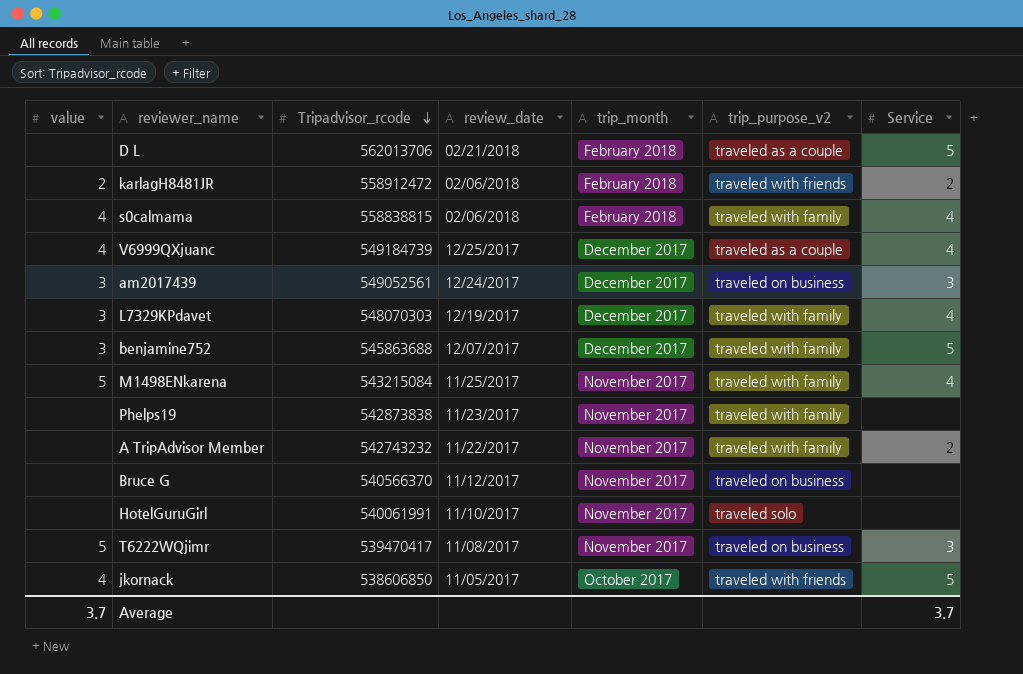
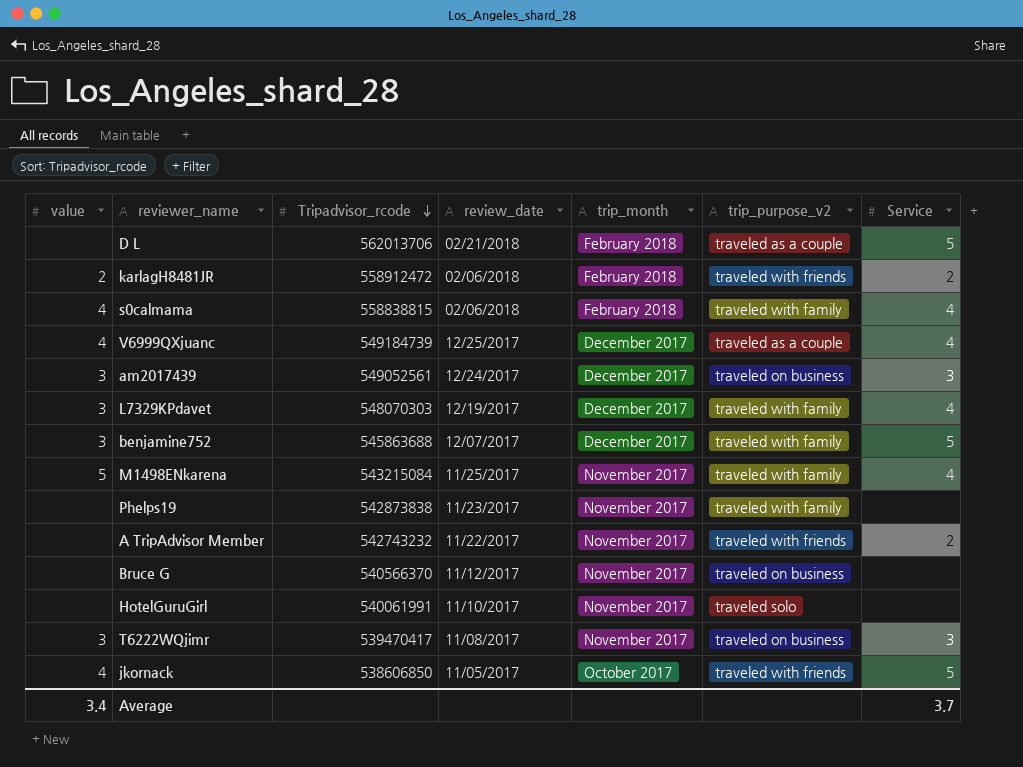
A TripAdvisor Member | trip_purpose_v2: traveled with family -> traveled with friends
T6222WQjimr | value: 5 -> 3
Average | value: 3.7 -> 3.4

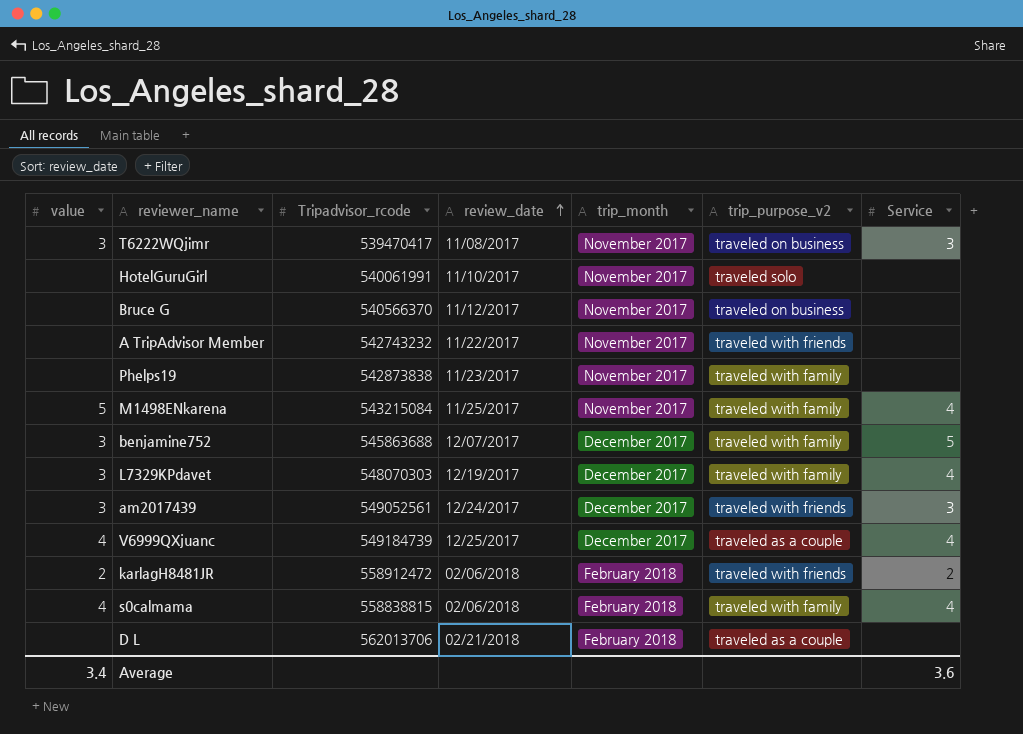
row order: Tripadvisor_rcode descending -> review_date ascending
row jkornack: 4 | 538606850 | 11/05/2017 | October 2017 | traveled with friends | 5 -> none
A TripAdvisor Member | Service: 2 -> none
am2017439 | trip_purpose_v2: traveled on business -> traveled with friends
D L | Service: 5 -> none
Average | Service: 3.7 -> 3.6

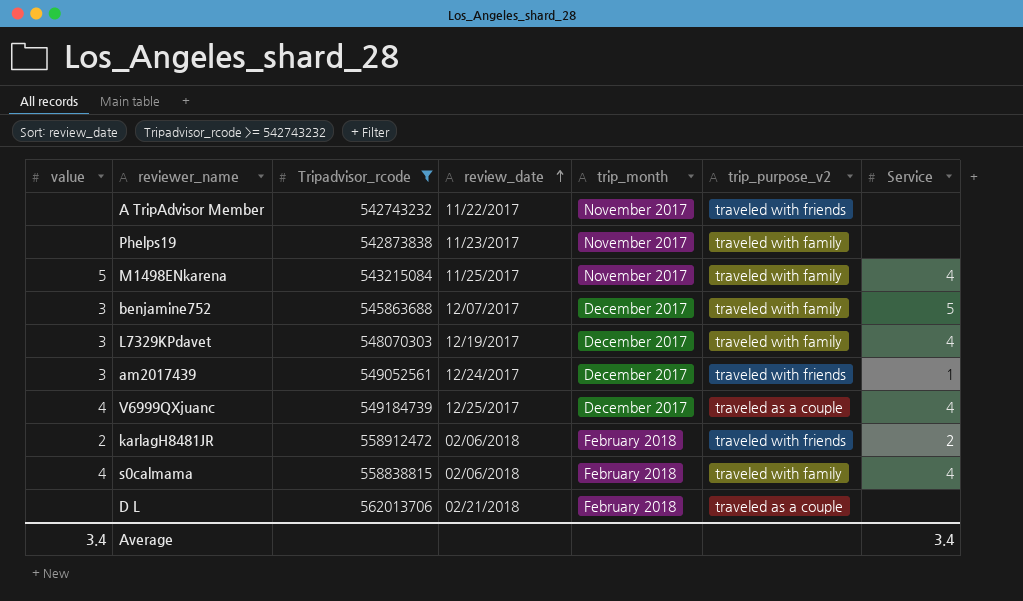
filter: none -> Tripadvisor_rcode >= 542743232
am2017439 | Service: 3 -> 1
Average | Service: 3.6 -> 3.4

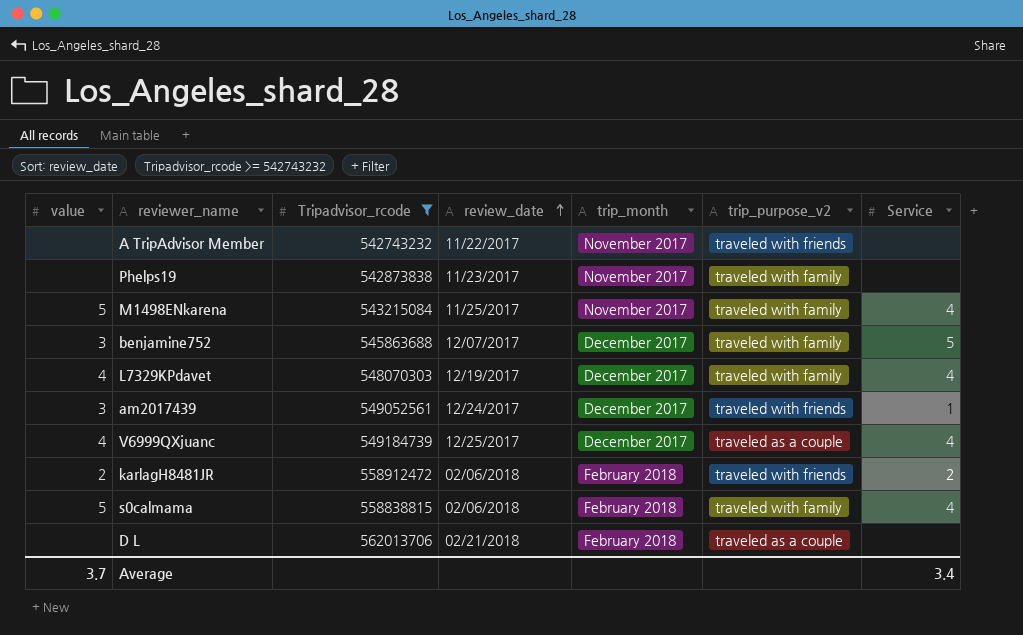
L7329KPdavet | value: 3 -> 4
s0calmama | value: 4 -> 5
Average | value: 3.4 -> 3.7

